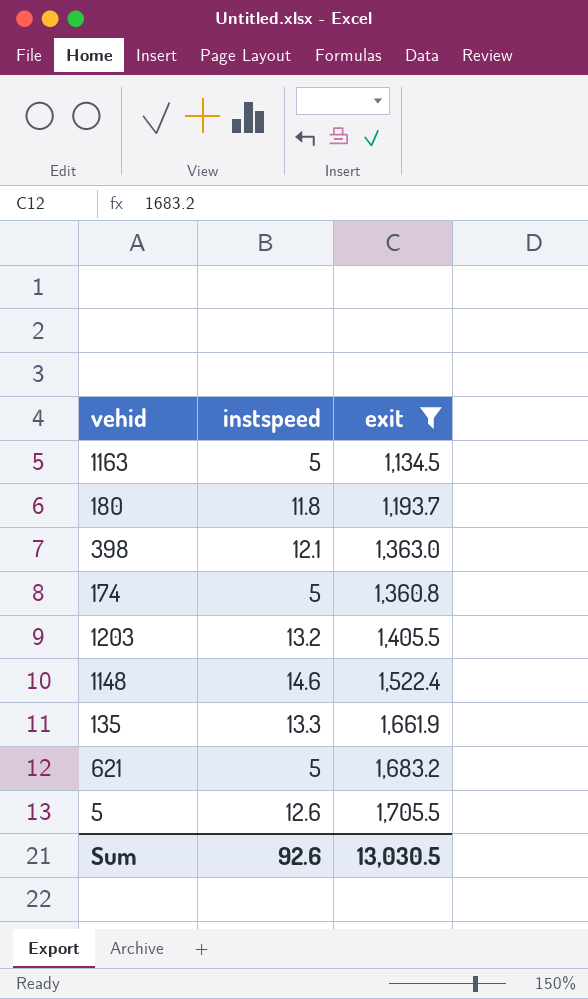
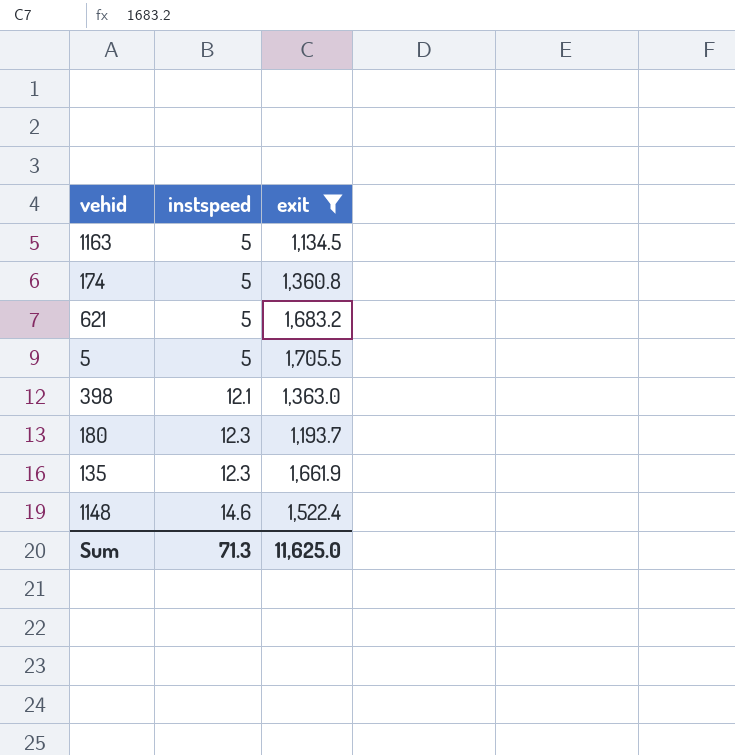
row order: none -> instspeed ascending
row 1203: 13.2 | 1,405.5 -> none
5 | instspeed: 12.6 -> 5
180 | instspeed: 11.8 -> 12.3
135 | instspeed: 13.3 -> 12.3
Sum | instspeed: 92.6 -> 71.3
Sum | exit: 13,030.5 -> 11,625.0

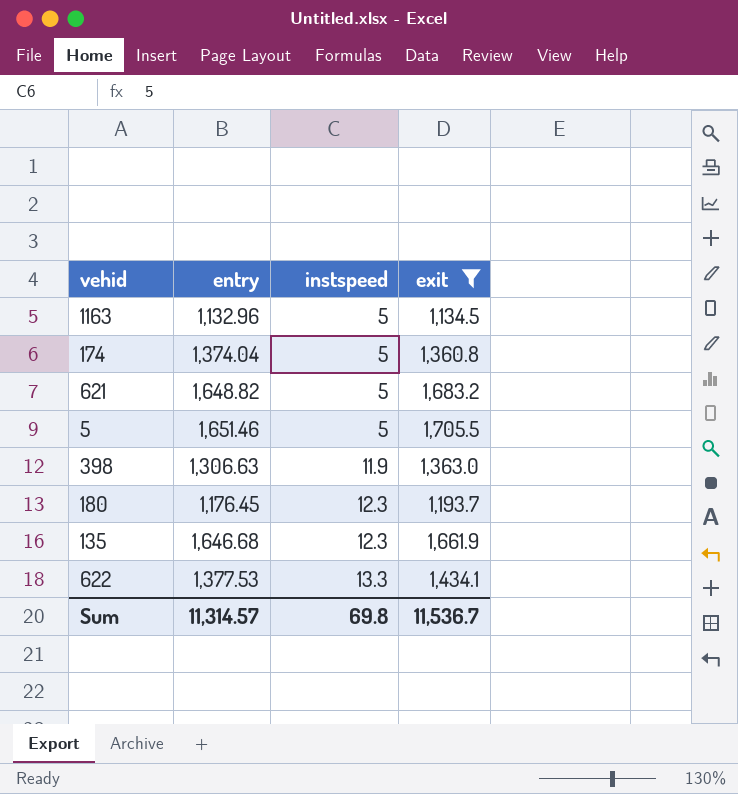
column entry | position: none -> 2
row 1148: 14.6 | 1,522.4 -> none
398 | instspeed: 12.1 -> 11.9
row 622: none -> 1,377.53 | 13.3 | 1,434.1
Sum | instspeed: 71.3 -> 69.8
Sum | exit: 11,625.0 -> 11,536.7

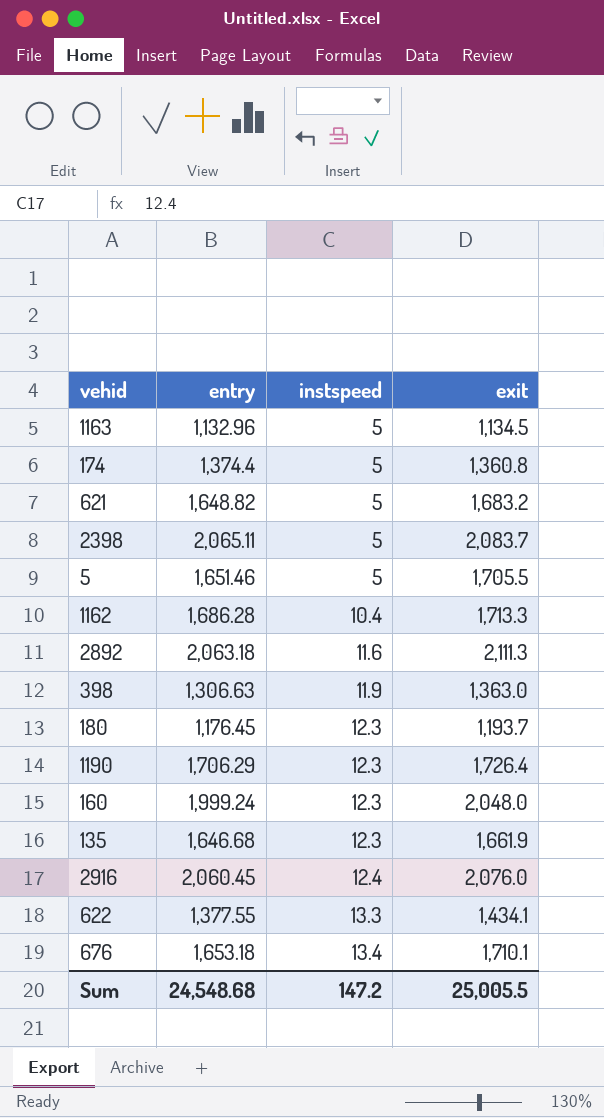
filter: exit <= 1,705.5 -> none
174 | entry: 1,374.04 -> 1,374.4
622 | entry: 1,377.53 -> 1,377.55
Sum | entry: 11,314.57 -> 24,548.68
Sum | instspeed: 69.8 -> 147.2
Sum | exit: 11,536.7 -> 25,005.5

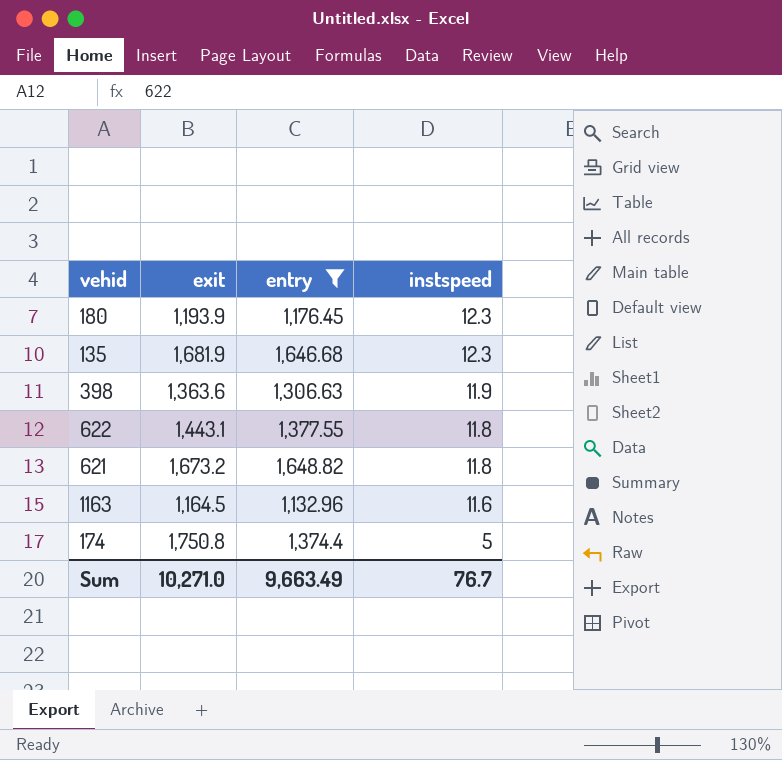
filter: none -> entry <= 1,648.82
row order: instspeed ascending -> instspeed descending
column exit | position: 4 -> 2
180 | exit: 1,193.7 -> 1,193.9
135 | exit: 1,661.9 -> 1,681.9
398 | exit: 1,363.0 -> 1,363.6
622 | exit: 1,434.1 -> 1,443.1
622 | instspeed: 13.3 -> 11.8
621 | exit: 1,683.2 -> 1,673.2
621 | instspeed: 5 -> 11.8
1163 | exit: 1,134.5 -> 1,164.5
1163 | instspeed: 5 -> 11.6
174 | exit: 1,360.8 -> 1,750.8
Sum | exit: 25,005.5 -> 10,271.0
Sum | entry: 24,548.68 -> 9,663.49
Sum | instspeed: 147.2 -> 76.7

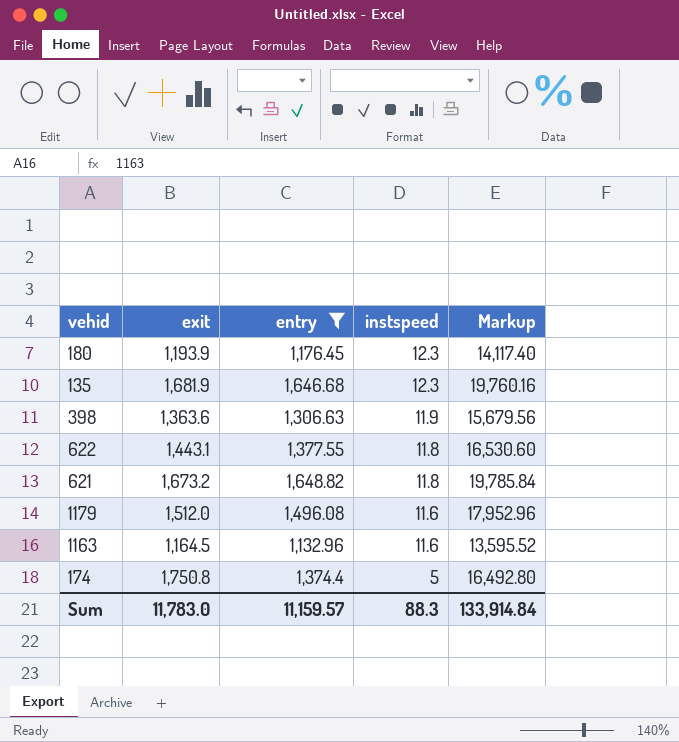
column Markup | formula: none -> [entry] * 12
row 1179: none -> 1,512.0 | 1,496.08 | 11.6 | 17,952.96
Sum | exit: 10,271.0 -> 11,783.0
Sum | entry: 9,663.49 -> 11,159.57
Sum | instspeed: 76.7 -> 88.3

